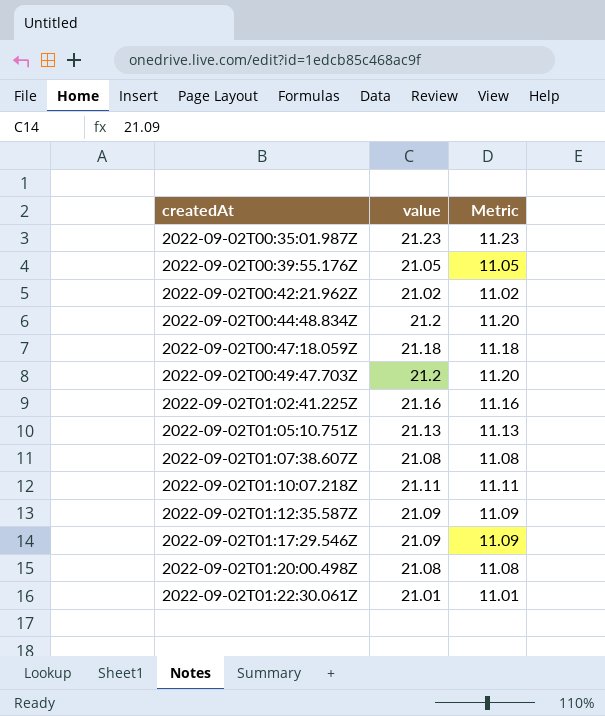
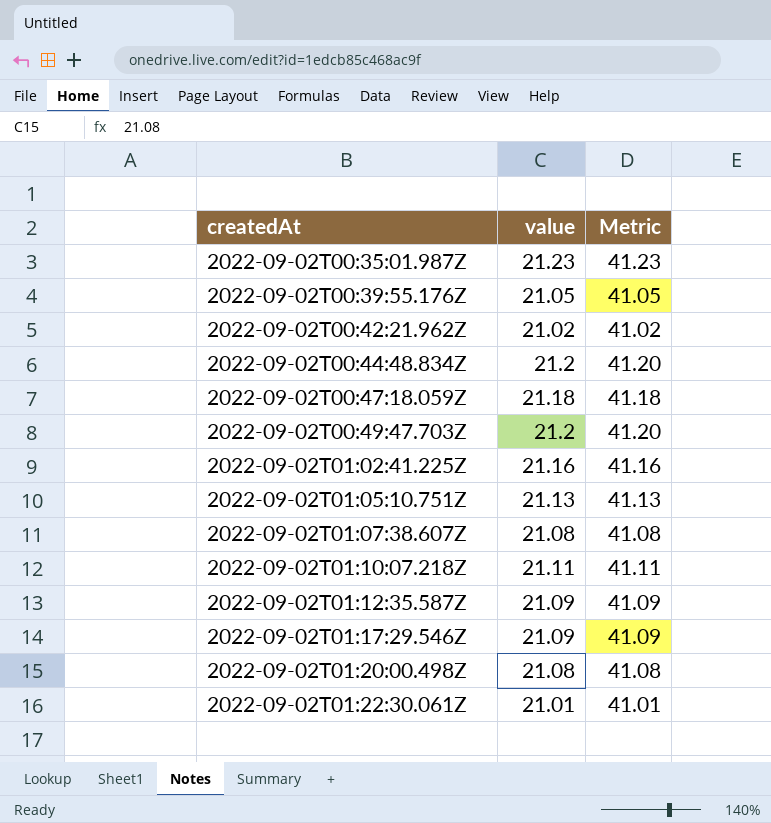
column Metric | formula: [value] - 10 -> [value] + 20

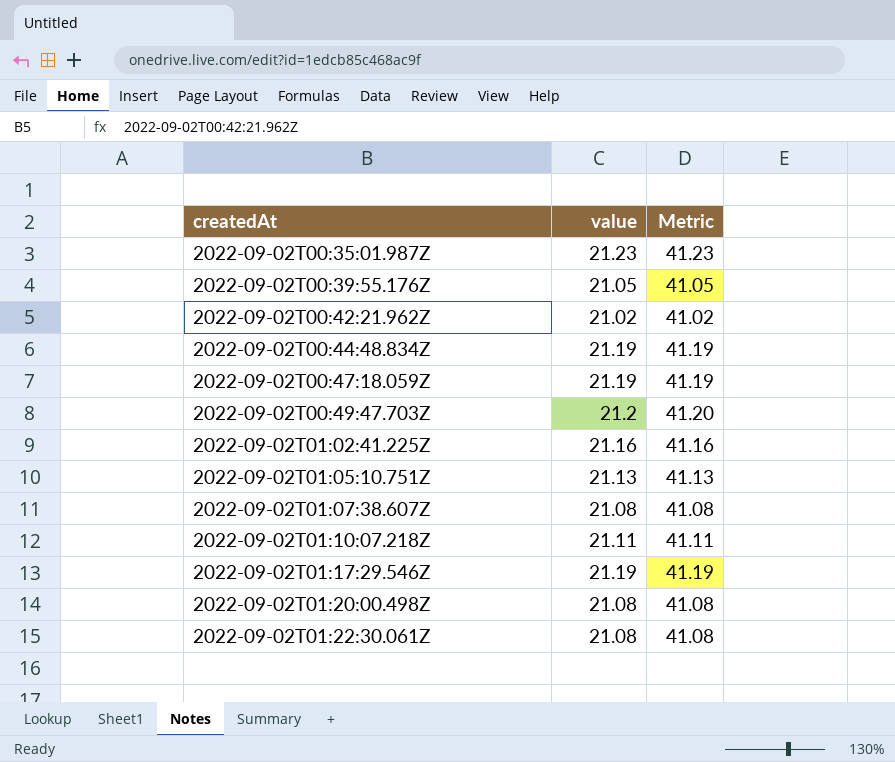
row 2022-09-02T01:12:35.587Z: 21.09 | 41.09 -> none
2022-09-02T00:44:48.834Z | value: 21.2 -> 21.19
2022-09-02T00:44:48.834Z | Metric: 41.20 -> 41.19
2022-09-02T00:47:18.059Z | value: 21.18 -> 21.19
2022-09-02T00:47:18.059Z | Metric: 41.18 -> 41.19
2022-09-02T01:17:29.546Z | value: 21.09 -> 21.19
2022-09-02T01:17:29.546Z | Metric: 41.09 -> 41.19
2022-09-02T01:22:30.061Z | value: 21.01 -> 21.08
2022-09-02T01:22:30.061Z | Metric: 41.01 -> 41.08

